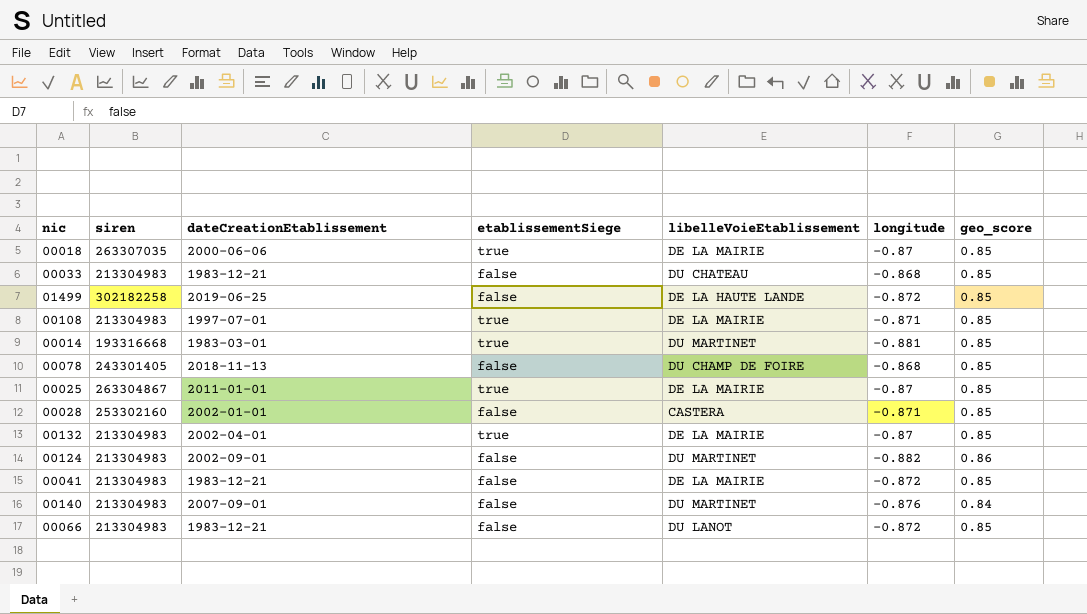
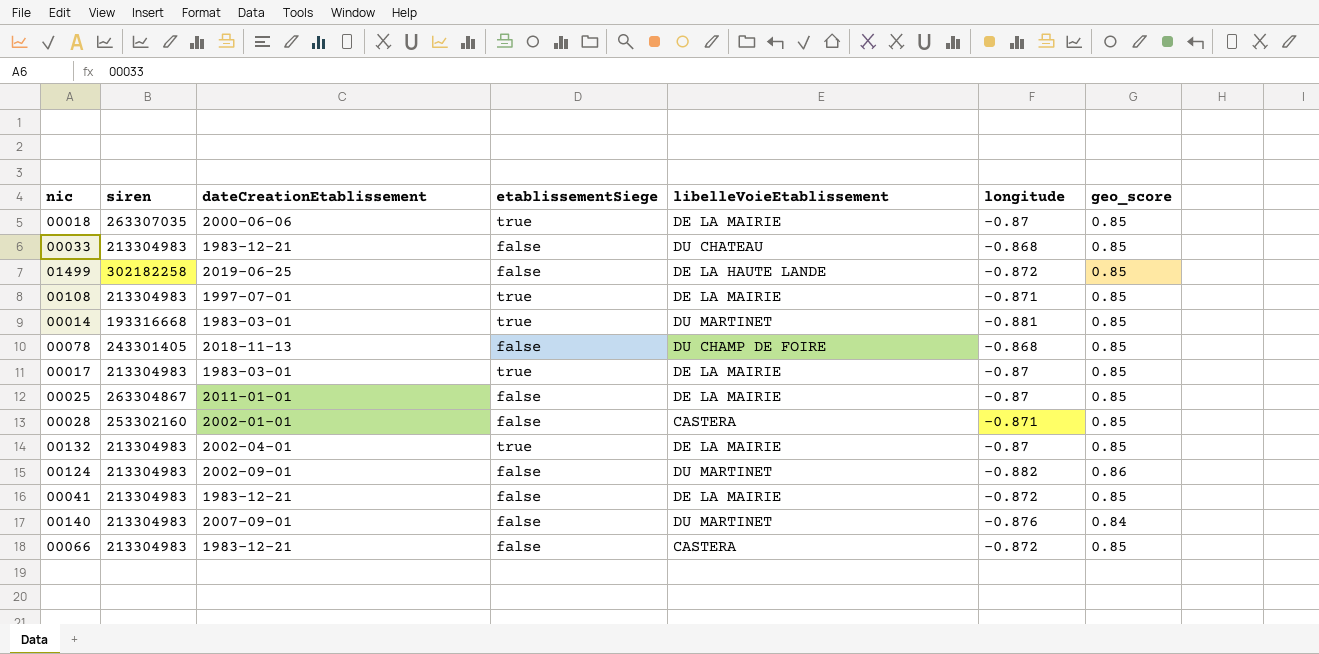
row 00017: none -> 213304983 | 1983-03-01 | true | DE LA MAIRIE | -0.87 | 0.85
00025 | etablissementSiege: true -> false
00066 | libelleVoieEtablissement: DU LANOT -> CASTERA

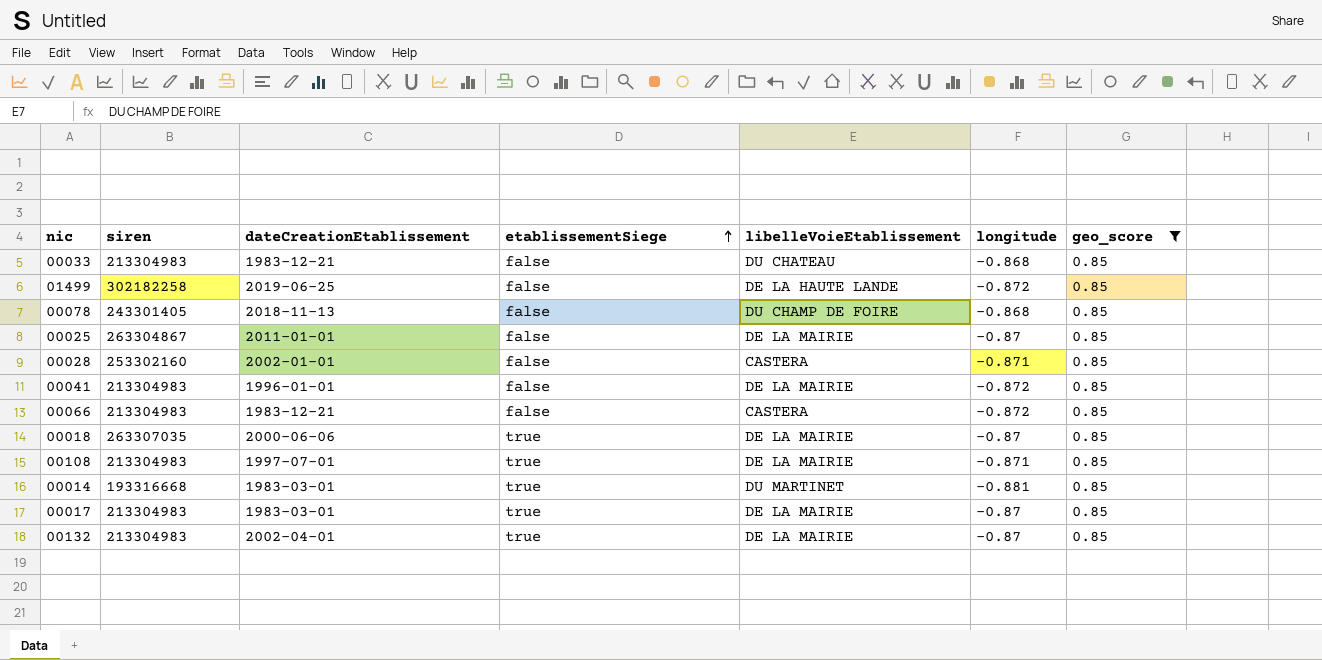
filter: none -> geo_score = 0.85
row order: none -> etablissementSiege ascending
00041 | dateCreationEtablissement: 1983-12-21 -> 1996-01-01

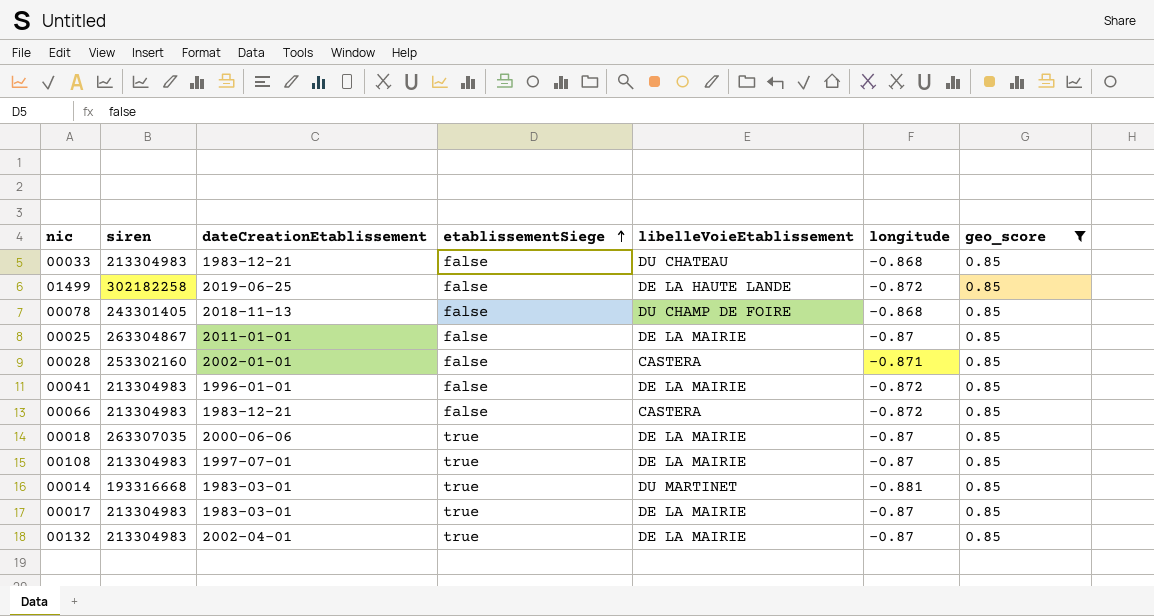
00108 | longitude: -0.871 -> -0.87

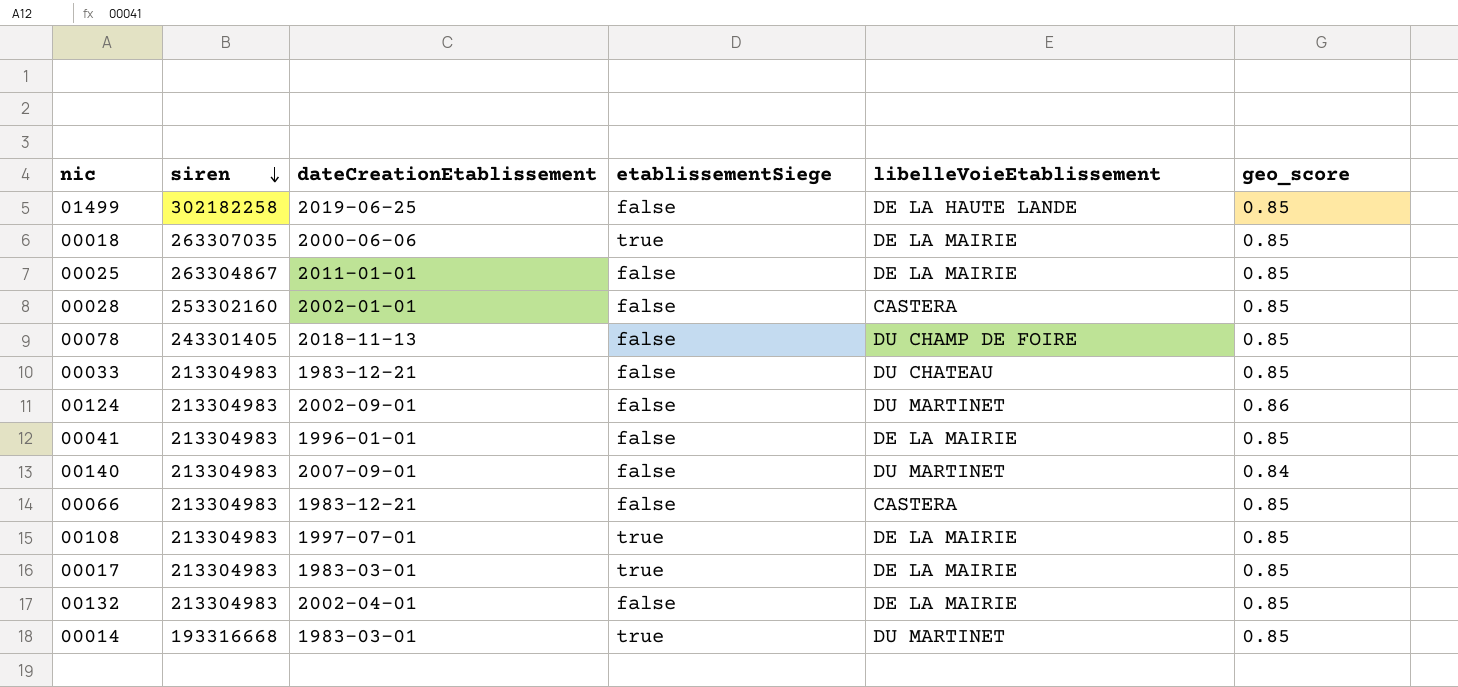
filter: geo_score = 0.85 -> none
row order: etablissementSiege ascending -> siren descending
column longitude | position: 6 -> none
00132 | etablissementSiege: true -> false

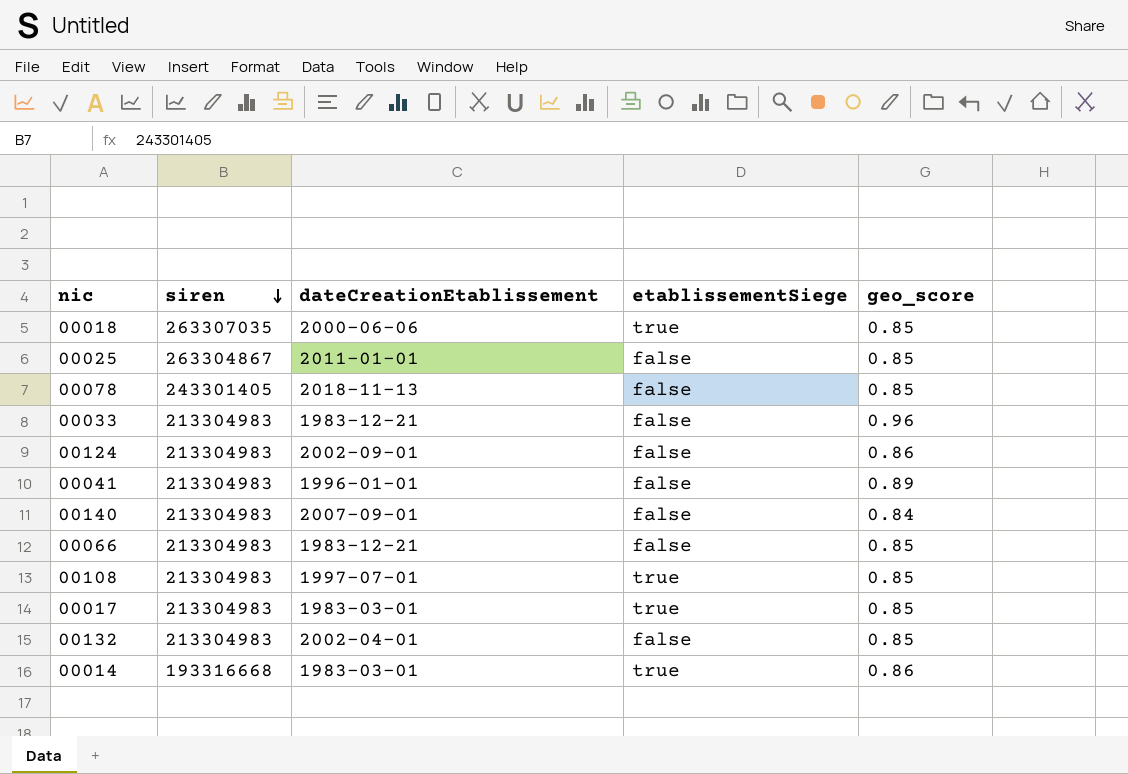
column libelleVoieEtablissement | position: 5 -> none
row 01499: 302182258 | 2019-06-25 | false | DE LA HAUTE LANDE | 0.85 -> none
row 00028: 253302160 | 2002-01-01 | false | CASTERA | 0.85 -> none
00033 | geo_score: 0.85 -> 0.96
00041 | geo_score: 0.85 -> 0.89
00014 | geo_score: 0.85 -> 0.86

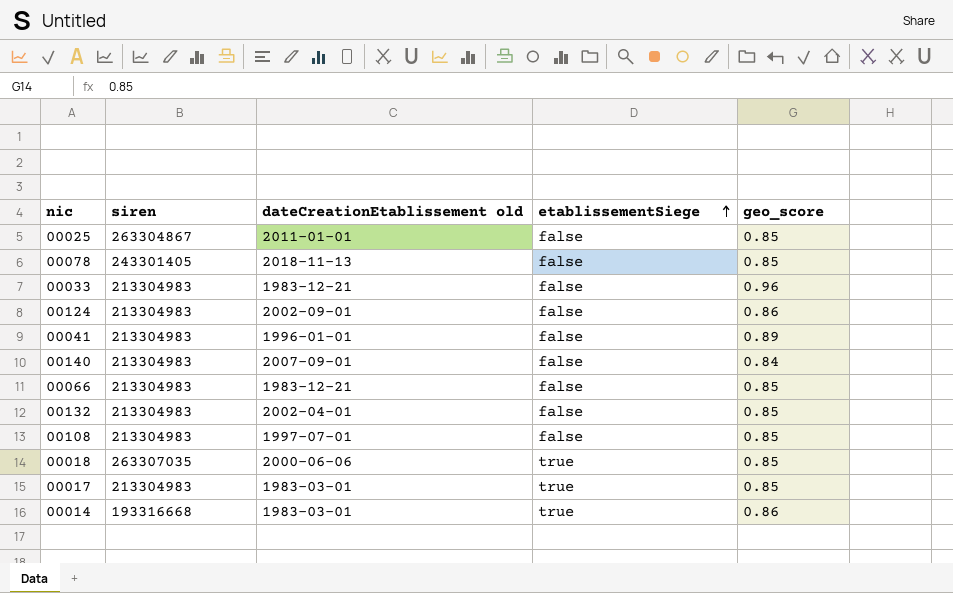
row order: siren descending -> etablissementSiege ascending
column name: dateCreationEtablissement -> dateCreationEtablissement old
00108 | etablissementSiege: true -> false

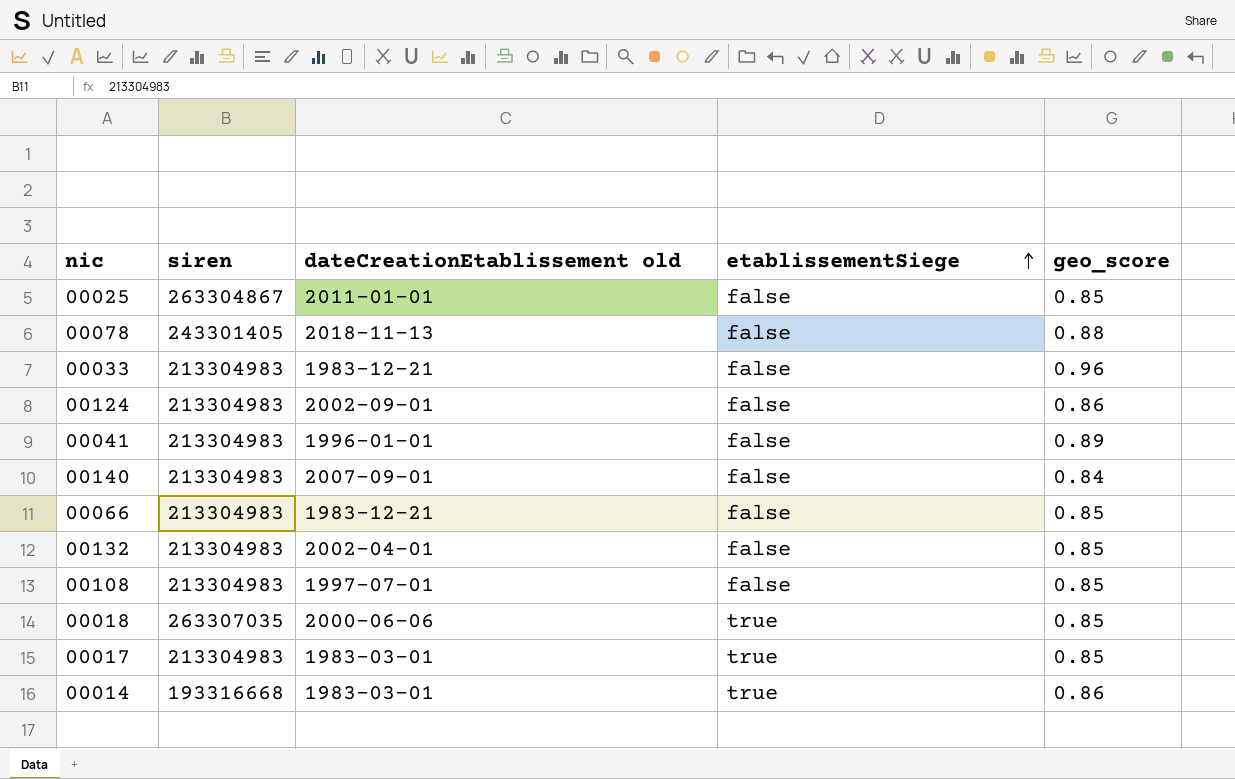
00078 | geo_score: 0.85 -> 0.88

